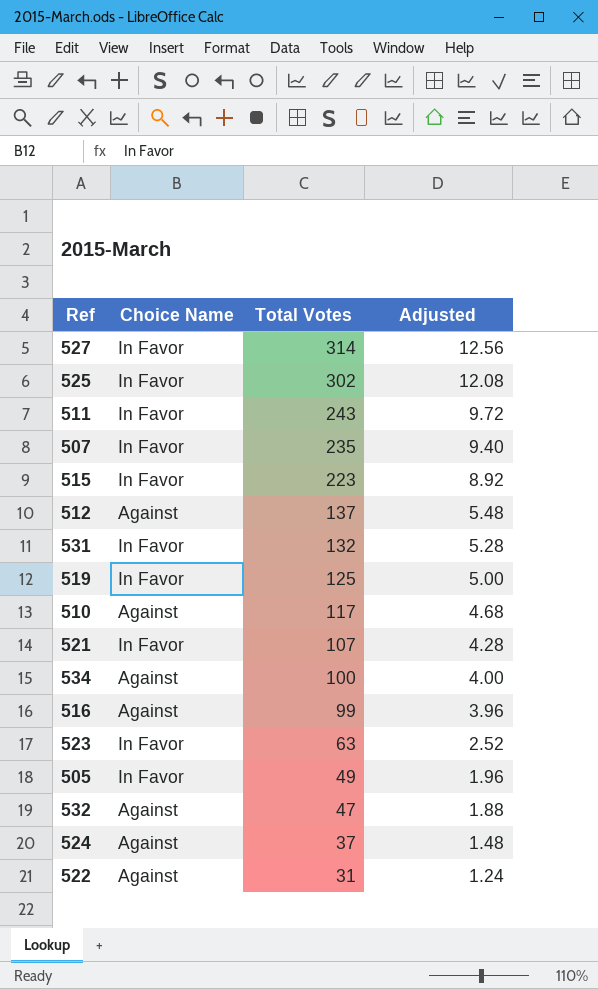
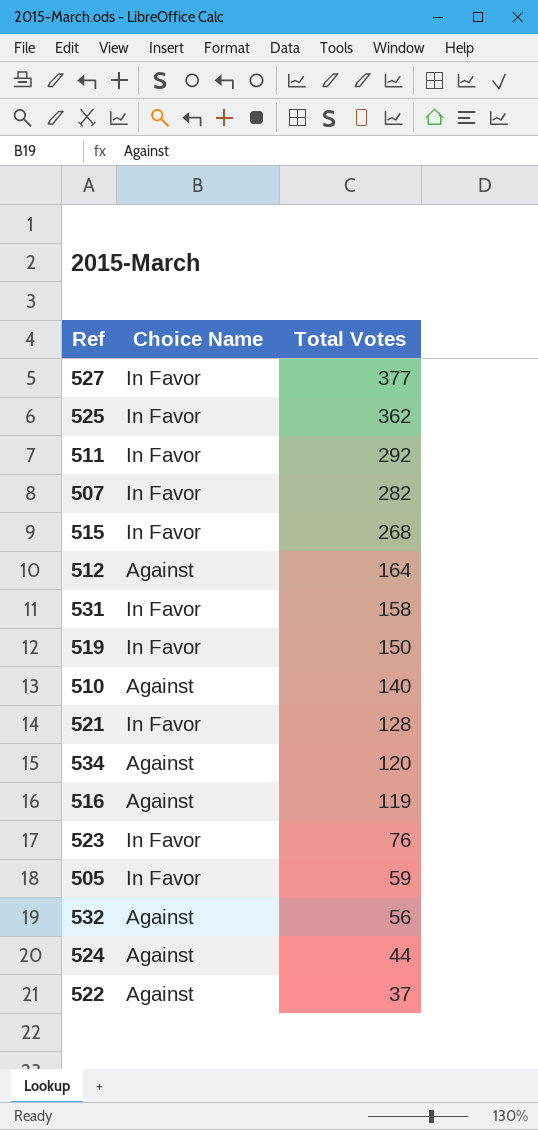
column Adjusted | formula: [Total Votes] * 0.04 -> none
527 | Total Votes: 314 -> 377
525 | Total Votes: 302 -> 362
511 | Total Votes: 243 -> 292
507 | Total Votes: 235 -> 282
515 | Total Votes: 223 -> 268
512 | Total Votes: 137 -> 164
531 | Total Votes: 132 -> 158
519 | Total Votes: 125 -> 150
510 | Total Votes: 117 -> 140
521 | Total Votes: 107 -> 128
534 | Total Votes: 100 -> 120
516 | Total Votes: 99 -> 119
523 | Total Votes: 63 -> 76
505 | Total Votes: 49 -> 59
532 | Total Votes: 47 -> 56
524 | Total Votes: 37 -> 44
522 | Total Votes: 31 -> 37

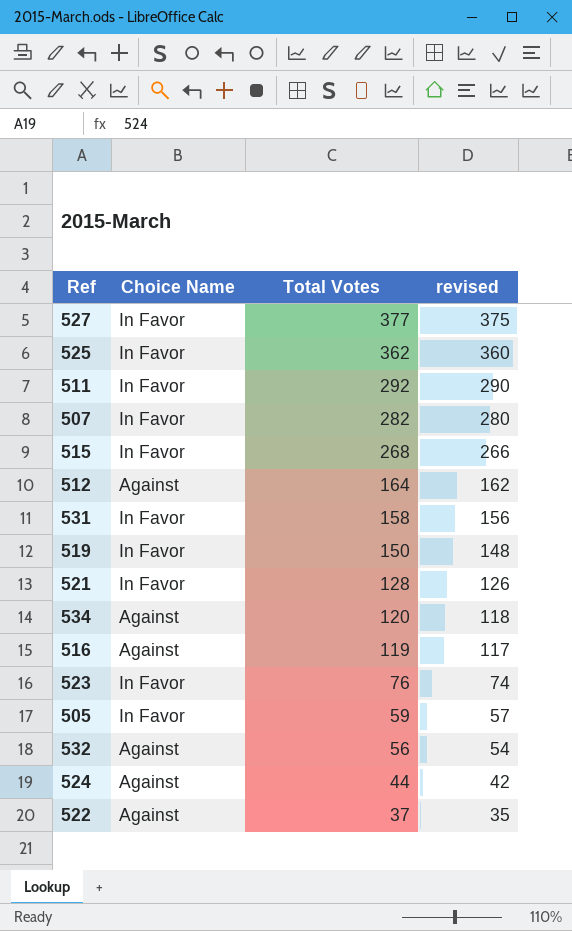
column revised | formula: none -> [Total Votes] - 2
row 510: Against | 140 -> none

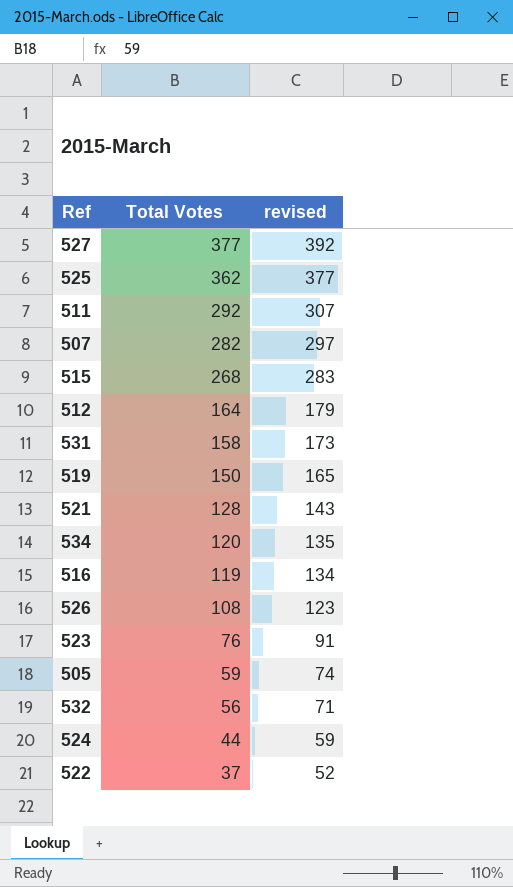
column Choice Name | position: 2 -> none
column revised | formula: [Total Votes] - 2 -> [Total Votes] + 15
row 526: none -> 108 | 123

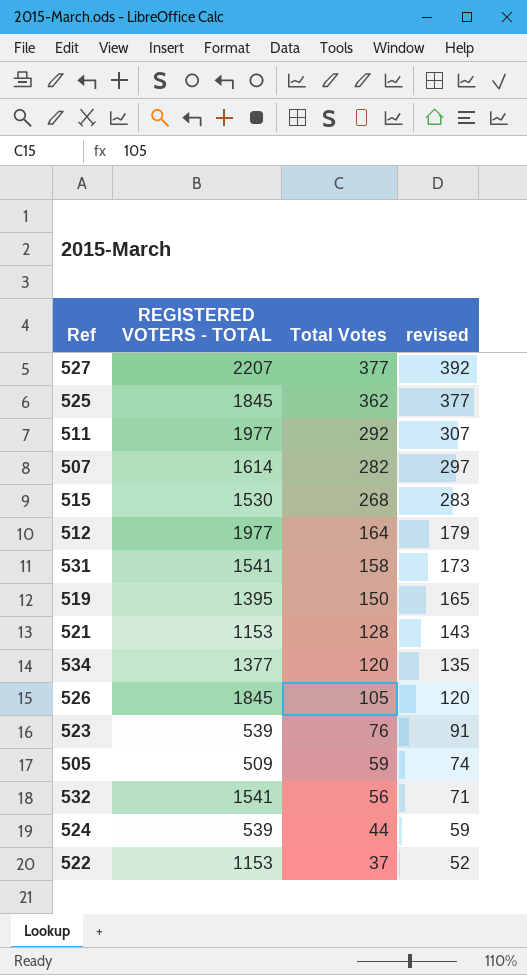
column REGISTERED VOTERS - TOTAL | position: none -> 2
row 516: 119 | 134 -> none
526 | Total Votes: 108 -> 105
526 | revised: 123 -> 120

